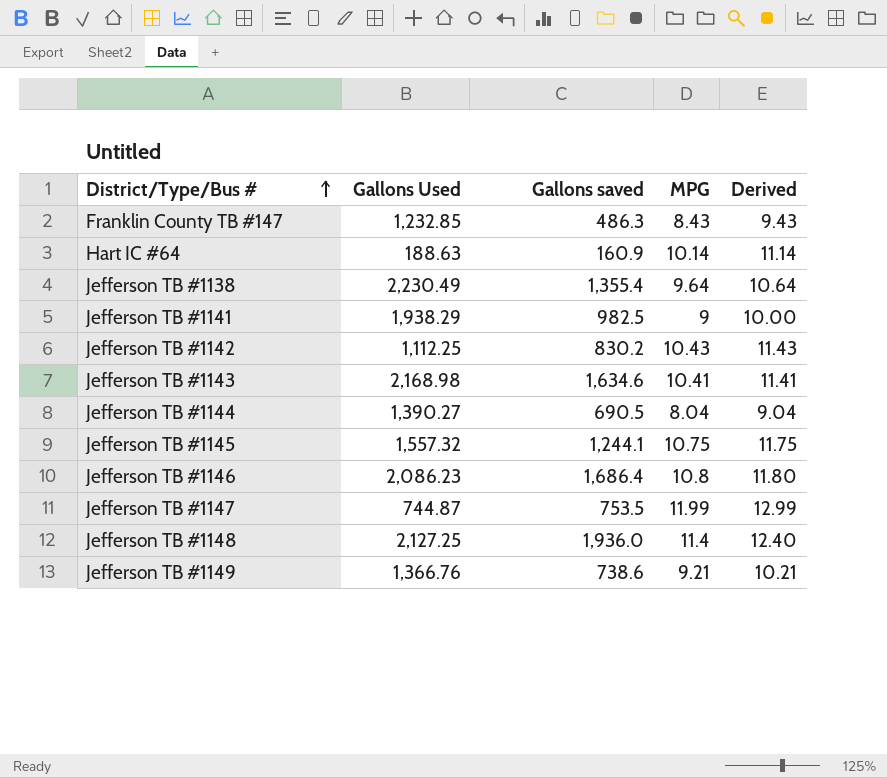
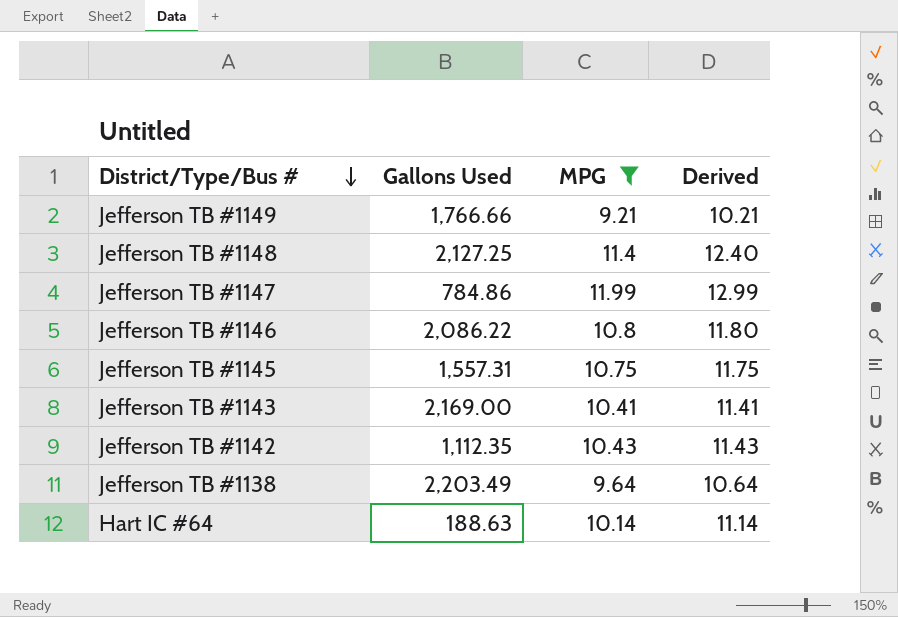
filter: none -> MPG >= 9.21
row order: District/Type/Bus # ascending -> District/Type/Bus # descending
column Gallons saved | position: 3 -> none
Jefferson TB #1149 | Gallons Used: 1,366.76 -> 1,766.66
Jefferson TB #1147 | Gallons Used: 744.87 -> 784.86
Jefferson TB #1146 | Gallons Used: 2,086.23 -> 2,086.22
Jefferson TB #1145 | Gallons Used: 1,557.32 -> 1,557.31
Jefferson TB #1143 | Gallons Used: 2,168.98 -> 2,169.00
Jefferson TB #1142 | Gallons Used: 1,112.25 -> 1,112.35
Jefferson TB #1138 | Gallons Used: 2,230.49 -> 2,203.49

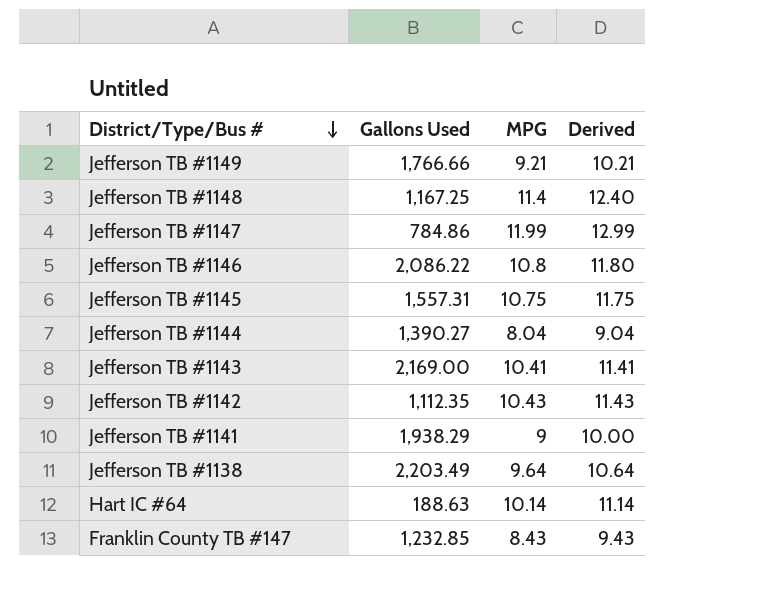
filter: MPG >= 9.21 -> none
Jefferson TB #1148 | Gallons Used: 2,127.25 -> 1,167.25

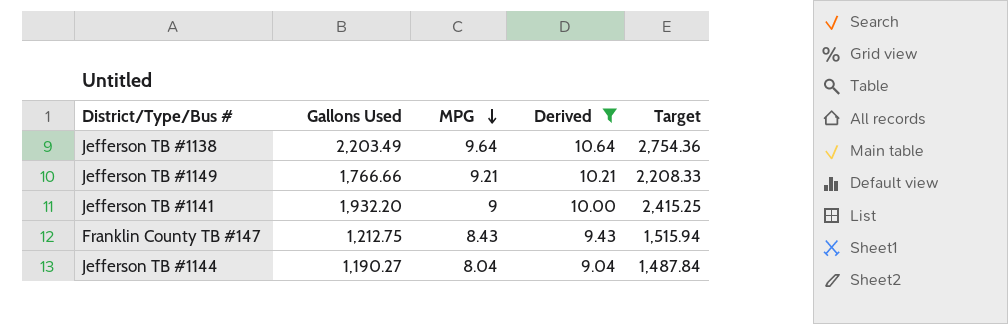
filter: none -> Derived <= 10.64
row order: District/Type/Bus # descending -> MPG descending
column Target | formula: none -> [Gallons Used] * 1.25
Jefferson TB #1141 | Gallons Used: 1,938.29 -> 1,932.20
Franklin County TB #147 | Gallons Used: 1,232.85 -> 1,212.75
Jefferson TB #1144 | Gallons Used: 1,390.27 -> 1,190.27

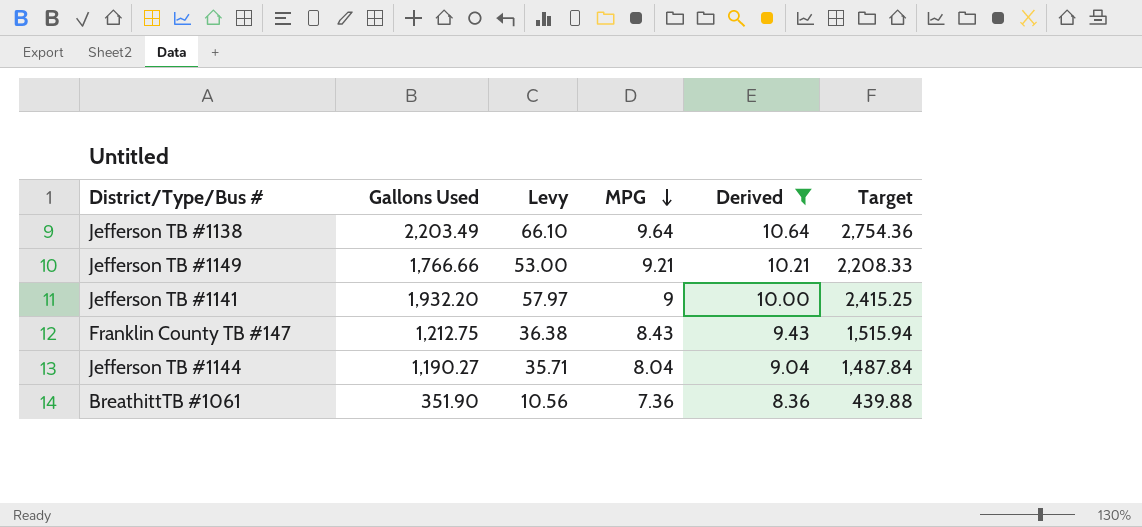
column Levy | formula: none -> [Gallons Used] * 0.03
row BreathittTB #1061: none -> 351.90 | 10.56 | 7.36 | 8.36 | 439.88

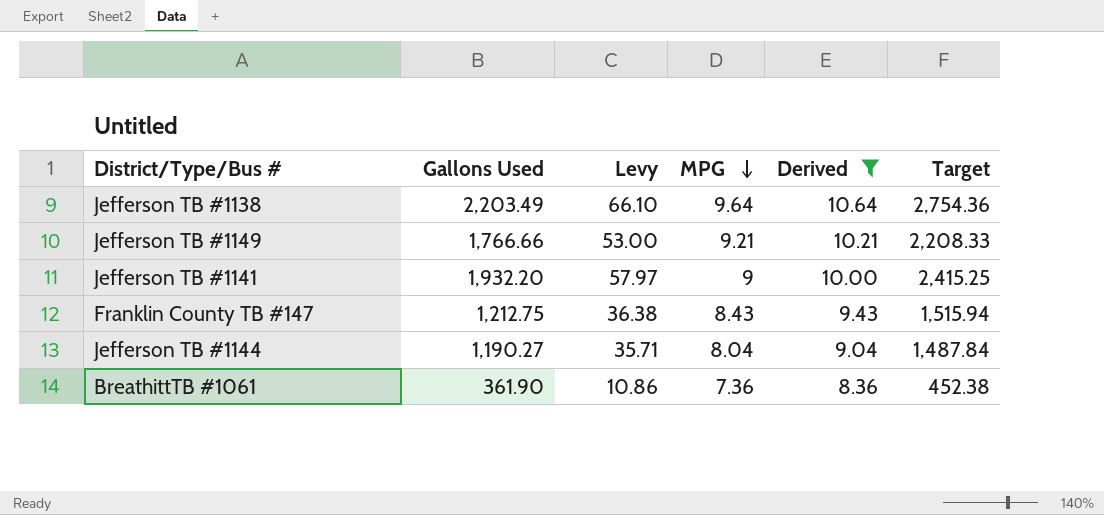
BreathittTB #1061 | Gallons Used: 351.90 -> 361.90
BreathittTB #1061 | Levy: 10.56 -> 10.86
BreathittTB #1061 | Target: 439.88 -> 452.38

